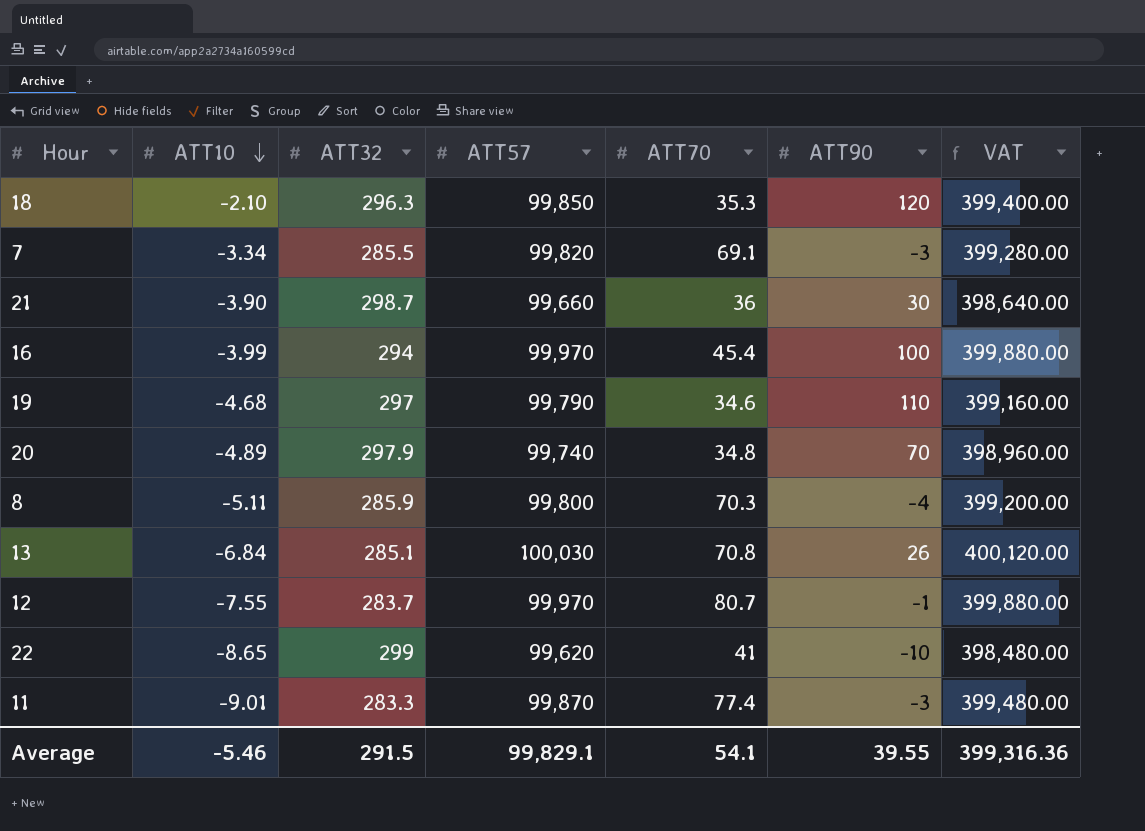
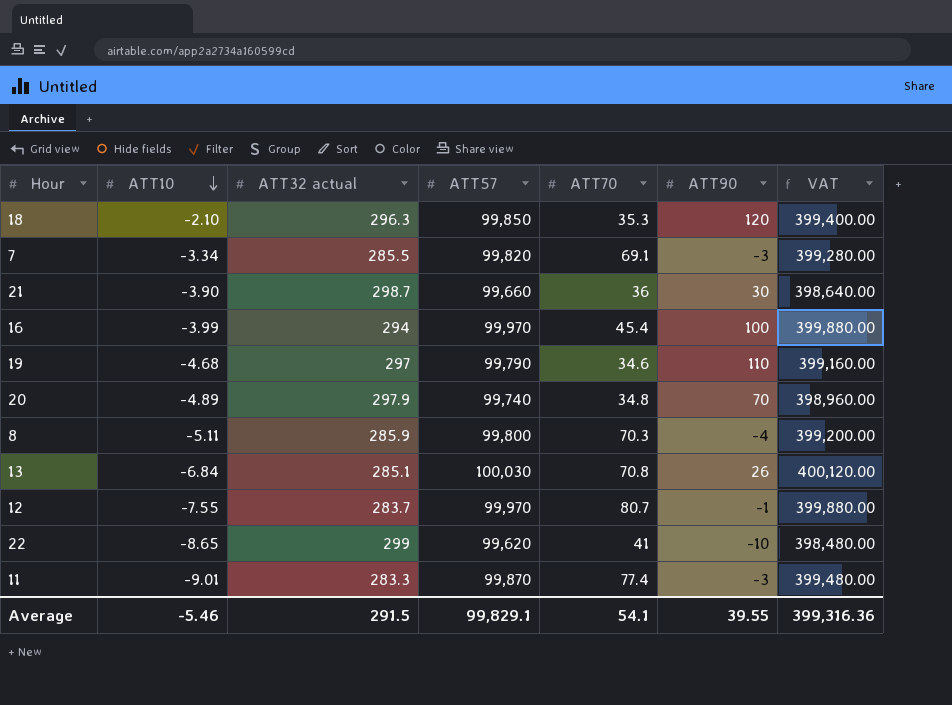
column name: ATT32 -> ATT32 actual

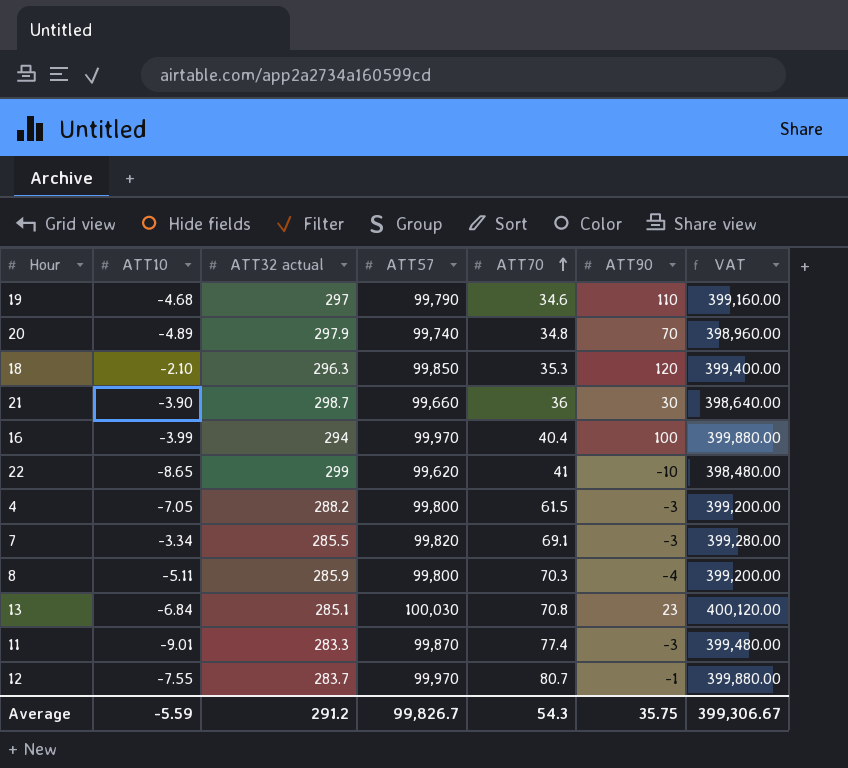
row order: ATT10 descending -> ATT70 ascending
16 | ATT70: 45.4 -> 40.4
row 4: none -> -7.05 | 288.2 | 99,800 | 61.5 | -3 | 399,200.00
13 | ATT90: 26 -> 23
Average | ATT10: -5.46 -> -5.59
Average | ATT32 actual: 291.5 -> 291.2
Average | ATT57: 99,829.1 -> 99,826.7
Average | ATT70: 54.1 -> 54.3
Average | ATT90: 39.55 -> 35.75
Average | VAT: 399,316.36 -> 399,306.67

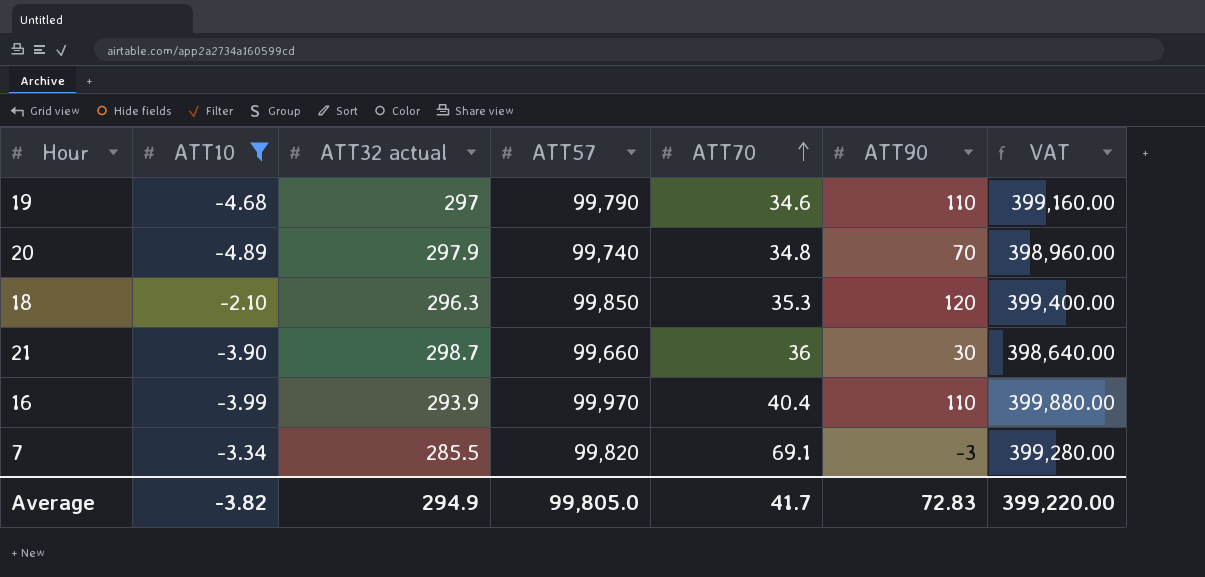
filter: none -> ATT10 >= -4.89
16 | ATT32 actual: 294 -> 293.9
16 | ATT90: 100 -> 110
Average | ATT10: -5.59 -> -3.82
Average | ATT32 actual: 291.2 -> 294.9
Average | ATT57: 99,826.7 -> 99,805.0
Average | ATT70: 54.3 -> 41.7
Average | ATT90: 35.75 -> 72.83
Average | VAT: 399,306.67 -> 399,220.00

